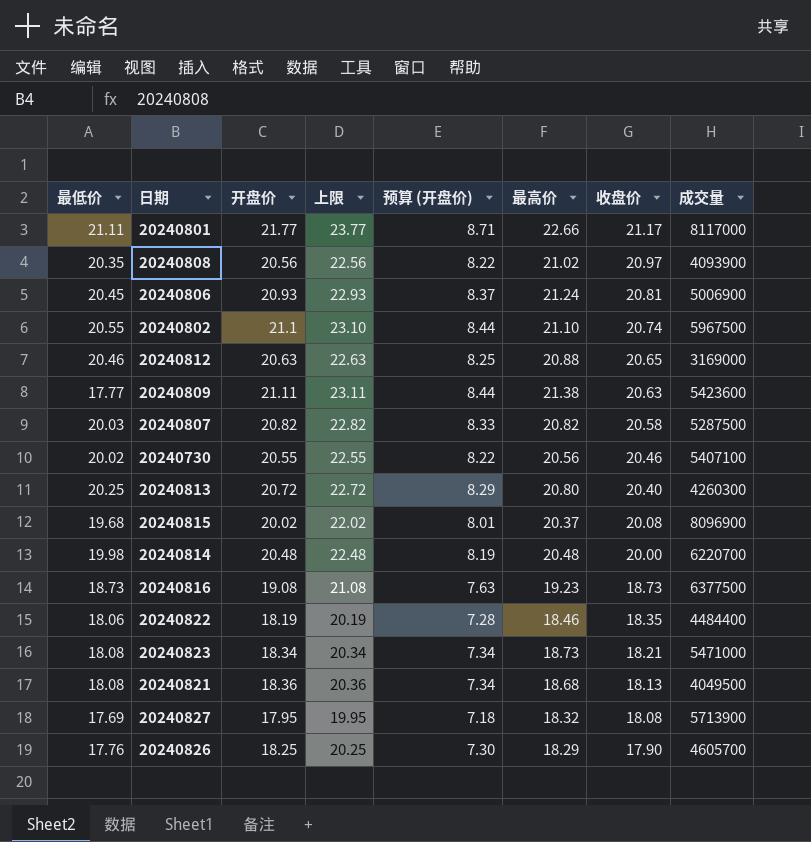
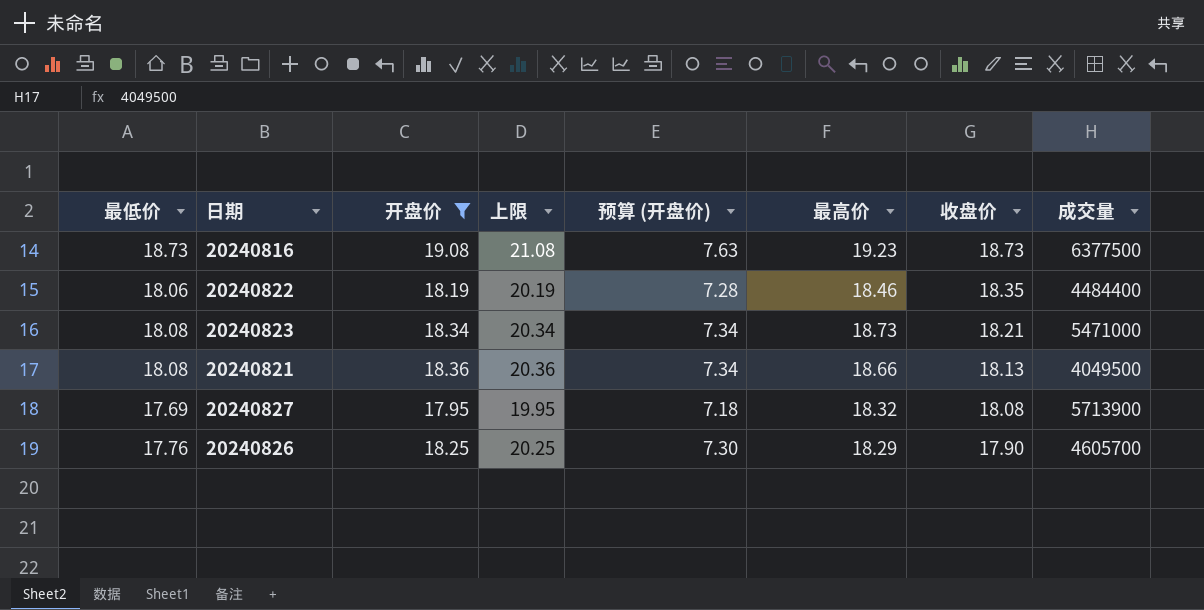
filter: none -> 开盘价 <= 19.08
20240821 | 最高价: 18.68 -> 18.66

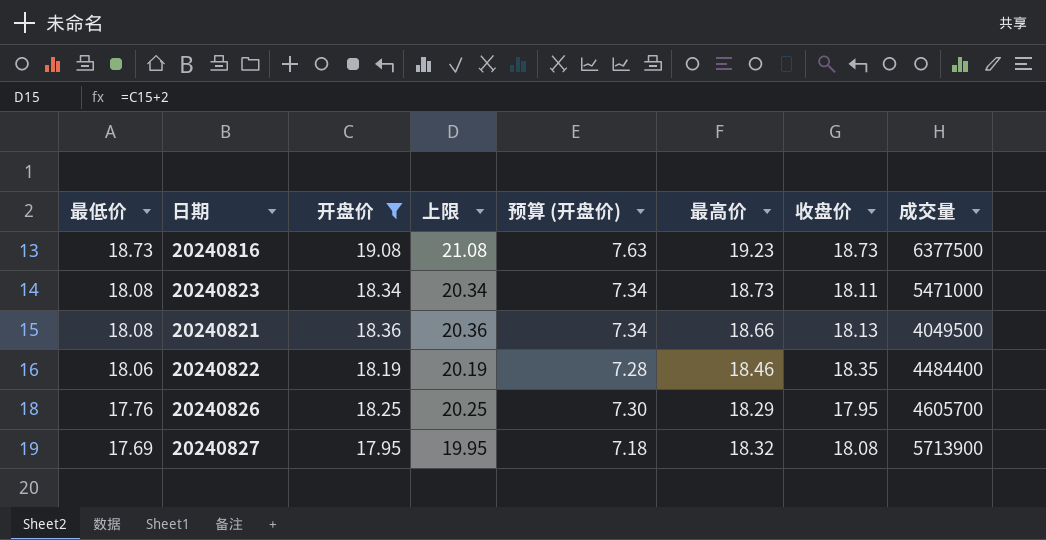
row order: 收盘价 descending -> 最低价 descending
20240823 | 收盘价: 18.21 -> 18.11
20240826 | 收盘价: 17.90 -> 17.95

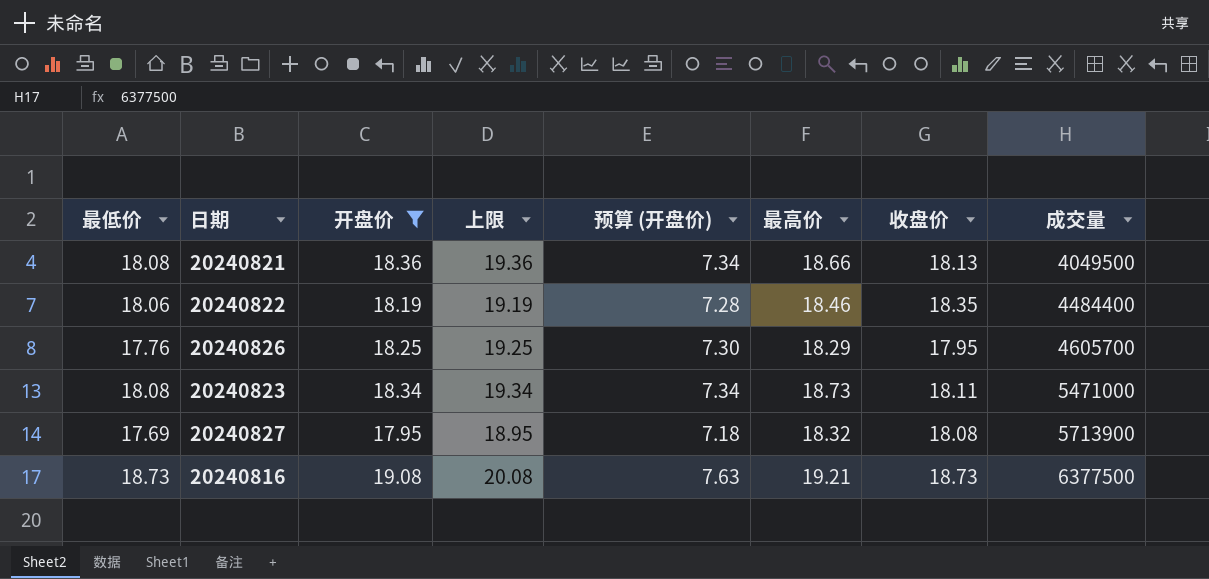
row order: 最低价 descending -> 成交量 ascending
column 上限 | formula: [开盘价] + 2 -> [开盘价] + 1
20240816 | 最高价: 19.23 -> 19.21

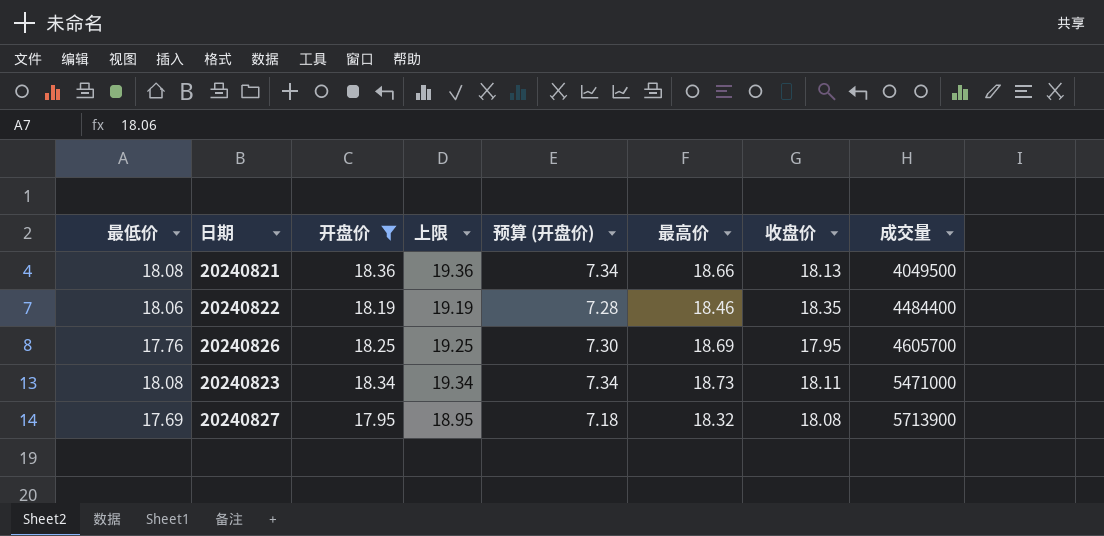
row 20240816: 18.73 | 19.08 | 20.08 | 7.63 | 19.21 | 18.73 | 6377500 -> none
20240826 | 最高价: 18.29 -> 18.69

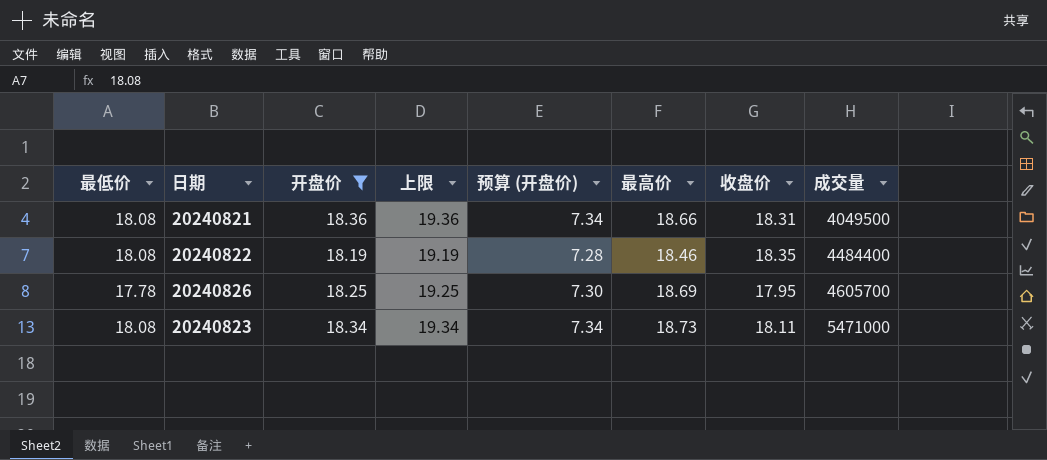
row 20240827: 17.69 | 17.95 | 18.95 | 7.18 | 18.32 | 18.08 | 5713900 -> none
20240821 | 收盘价: 18.13 -> 18.31
20240822 | 最低价: 18.06 -> 18.08
20240826 | 最低价: 17.76 -> 17.78

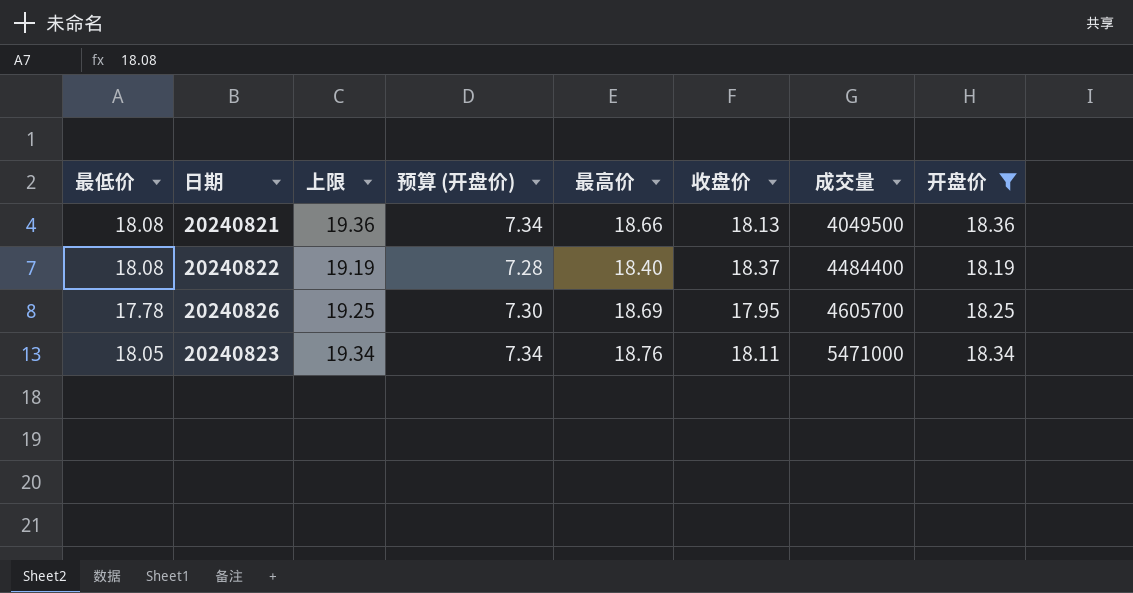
column 开盘价 | position: 3 -> 8
20240821 | 收盘价: 18.31 -> 18.13
20240822 | 最高价: 18.46 -> 18.40
20240822 | 收盘价: 18.35 -> 18.37
20240823 | 最低价: 18.08 -> 18.05
20240823 | 最高价: 18.73 -> 18.76

